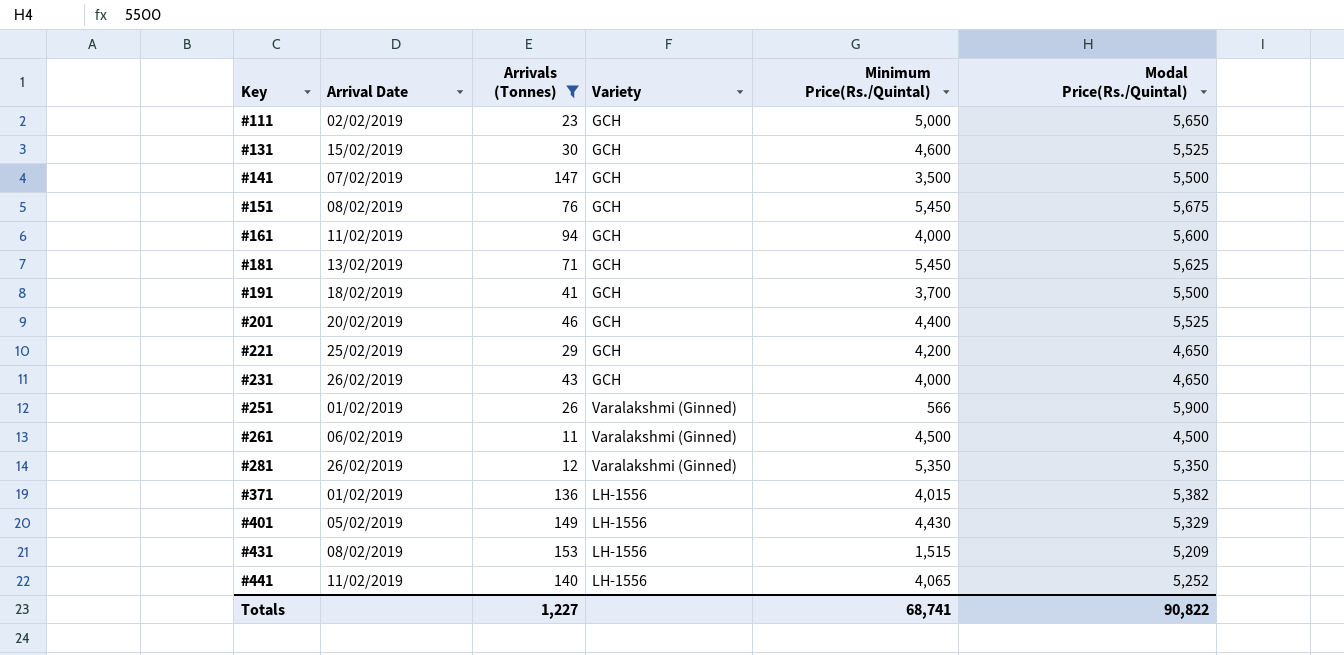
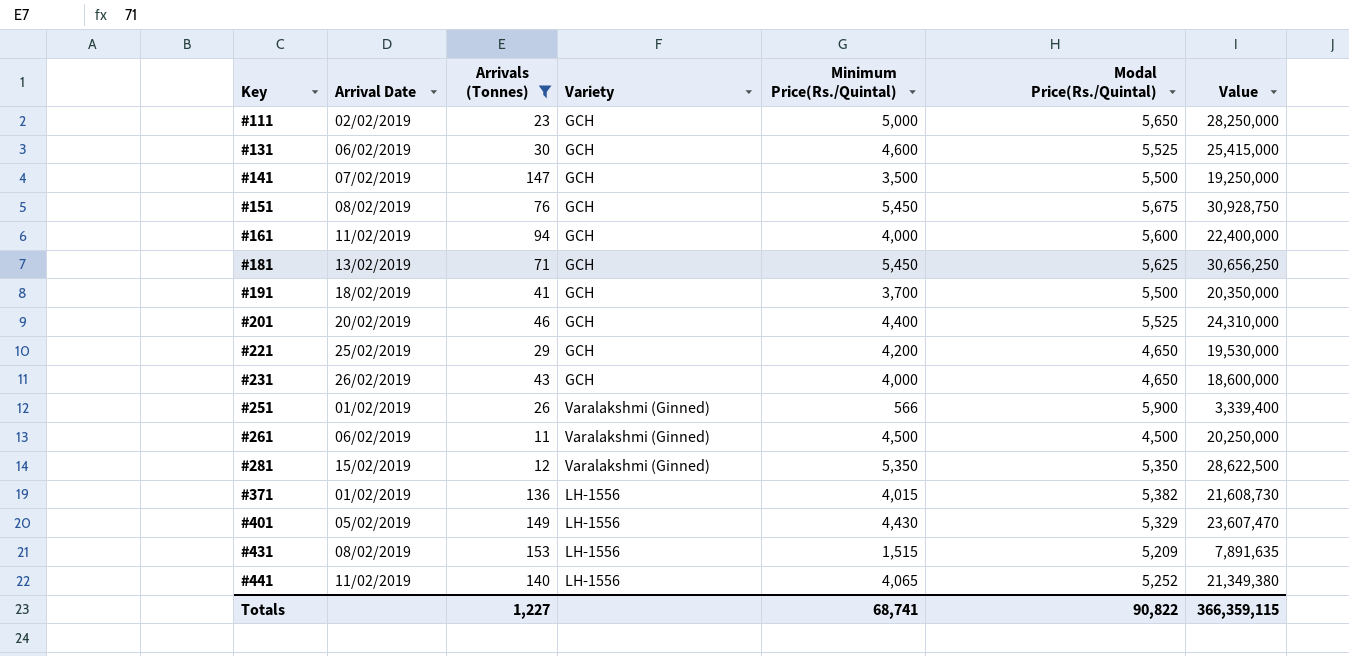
column Value | formula: none -> [Minimum Price(Rs./Quintal)] * [Modal Price(Rs./Quintal)]
#131 | Arrival Date: 15/02/2019 -> 06/02/2019
#281 | Arrival Date: 26/02/2019 -> 15/02/2019

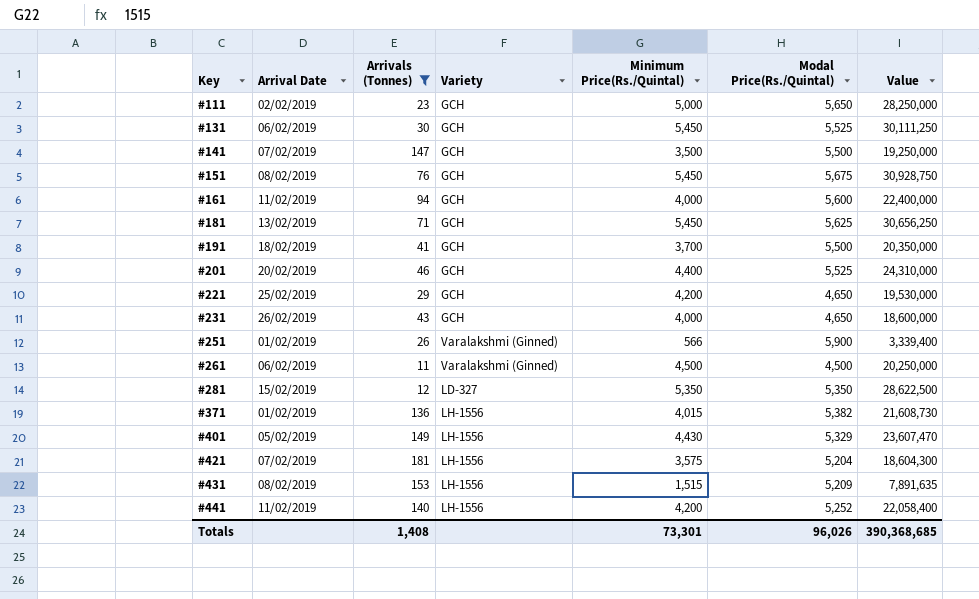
#131 | Minimum Price(Rs./Quintal): 4,600 -> 5,450
#131 | Value: 25,415,000 -> 30,111,250
#281 | Variety: Varalakshmi (Ginned) -> LD-327
row #421: none -> 07/02/2019 | 181 | LH-1556 | 3,575 | 5,204 | 18,604,300
#441 | Minimum Price(Rs./Quintal): 4,065 -> 4,200
#441 | Value: 21,349,380 -> 22,058,400
Totals | Arrivals (Tonnes): 1,227 -> 1,408
Totals | Minimum Price(Rs./Quintal): 68,741 -> 73,301
Totals | Modal Price(Rs./Quintal): 90,822 -> 96,026
Totals | Value: 366,359,115 -> 390,368,685

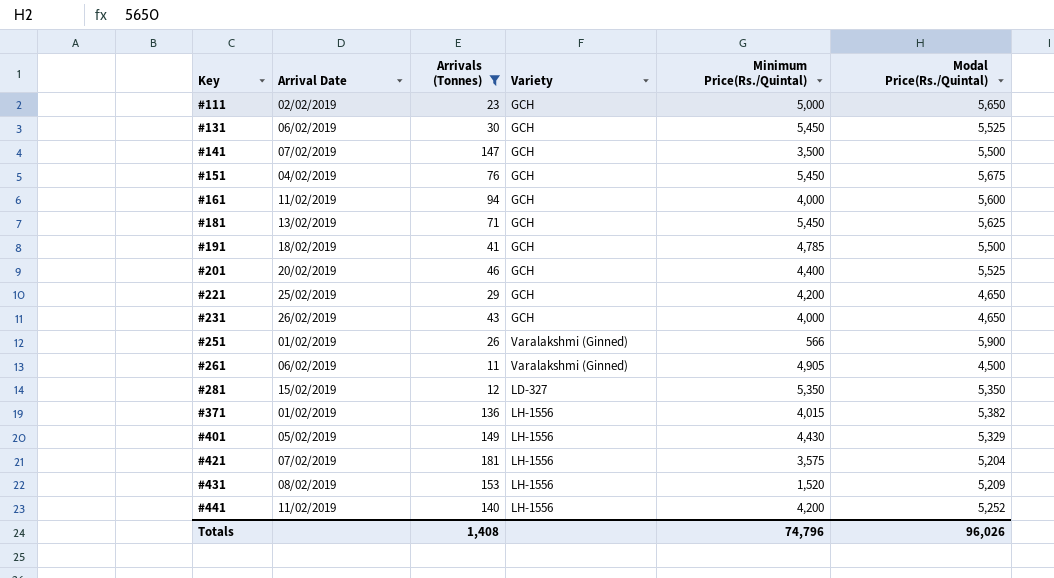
column Value | formula: [Minimum Price(Rs./Quintal)] * [Modal Price(Rs./Quintal)] -> none
#151 | Arrival Date: 08/02/2019 -> 04/02/2019
#191 | Minimum Price(Rs./Quintal): 3,700 -> 4,785
#261 | Minimum Price(Rs./Quintal): 4,500 -> 4,905
#431 | Minimum Price(Rs./Quintal): 1,515 -> 1,520
Totals | Minimum Price(Rs./Quintal): 73,301 -> 74,796

